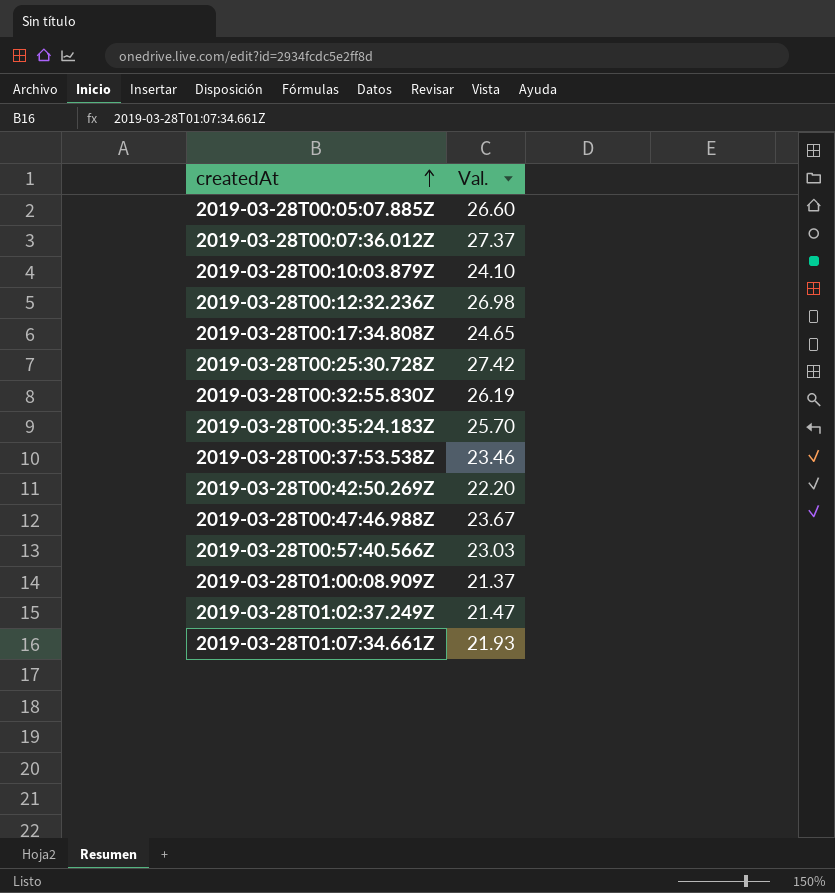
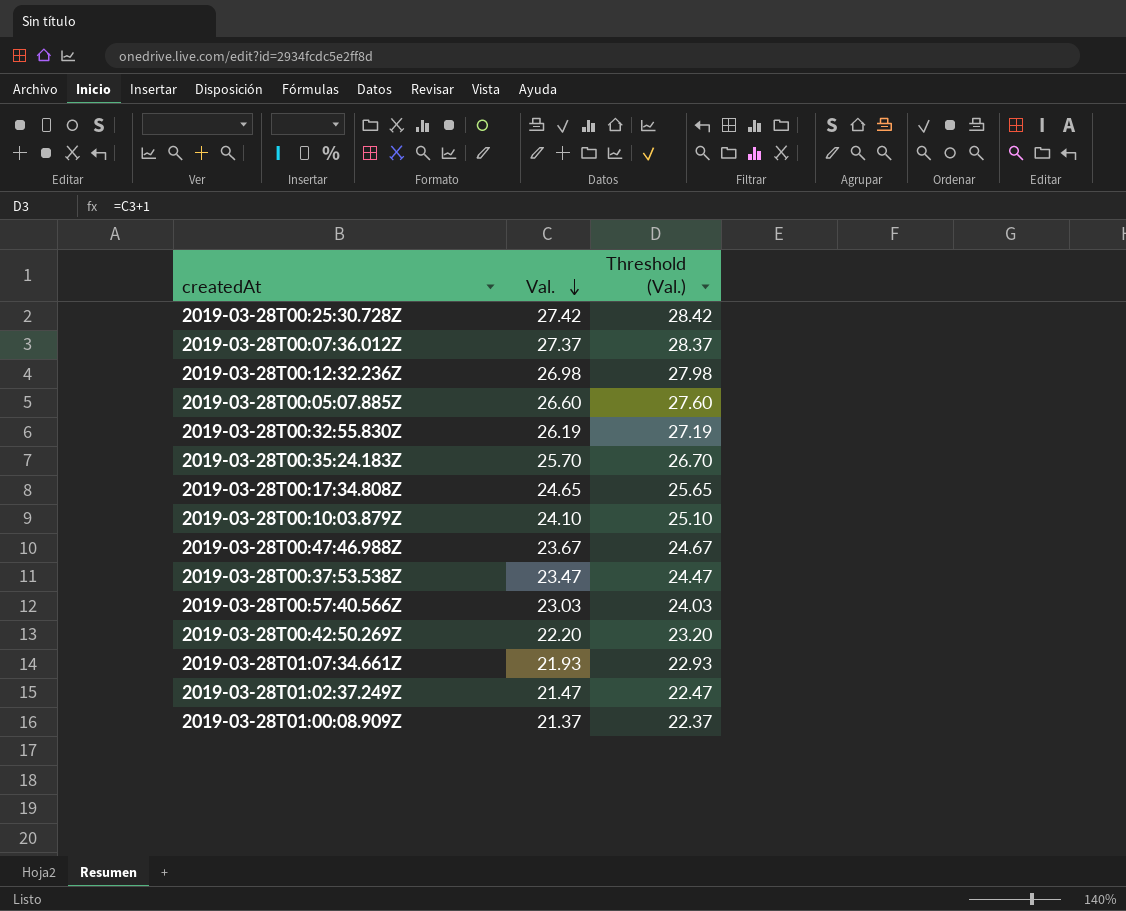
row order: createdAt ascending -> Val. descending
column Threshold (Val.) | formula: none -> [Val.] + 1
2019-03-28T00:37:53.538Z | Val.: 23.46 -> 23.47

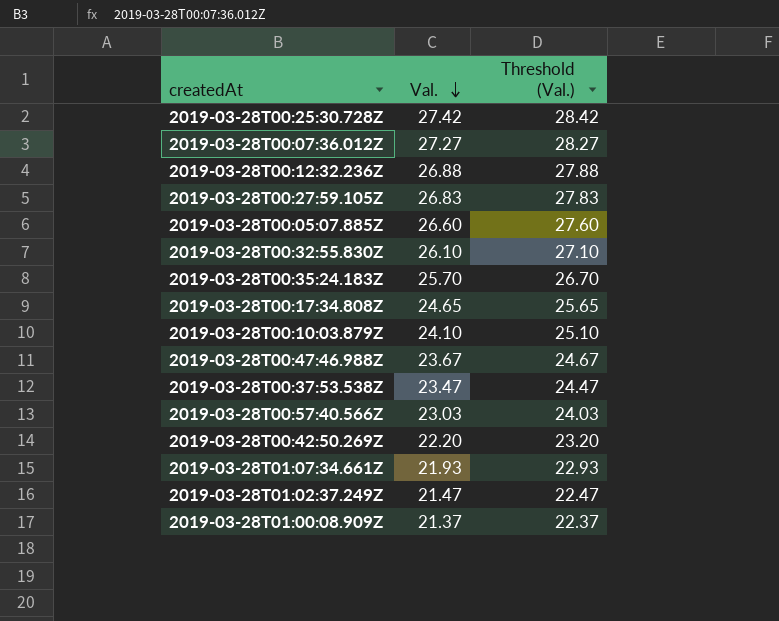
2019-03-28T00:07:36.012Z | Val.: 27.37 -> 27.27
2019-03-28T00:07:36.012Z | Threshold (Val.): 28.37 -> 28.27
2019-03-28T00:12:32.236Z | Val.: 26.98 -> 26.88
2019-03-28T00:12:32.236Z | Threshold (Val.): 27.98 -> 27.88
row 2019-03-28T00:27:59.105Z: none -> 26.83 | 27.83
2019-03-28T00:32:55.830Z | Val.: 26.19 -> 26.10
2019-03-28T00:32:55.830Z | Threshold (Val.): 27.19 -> 27.10

